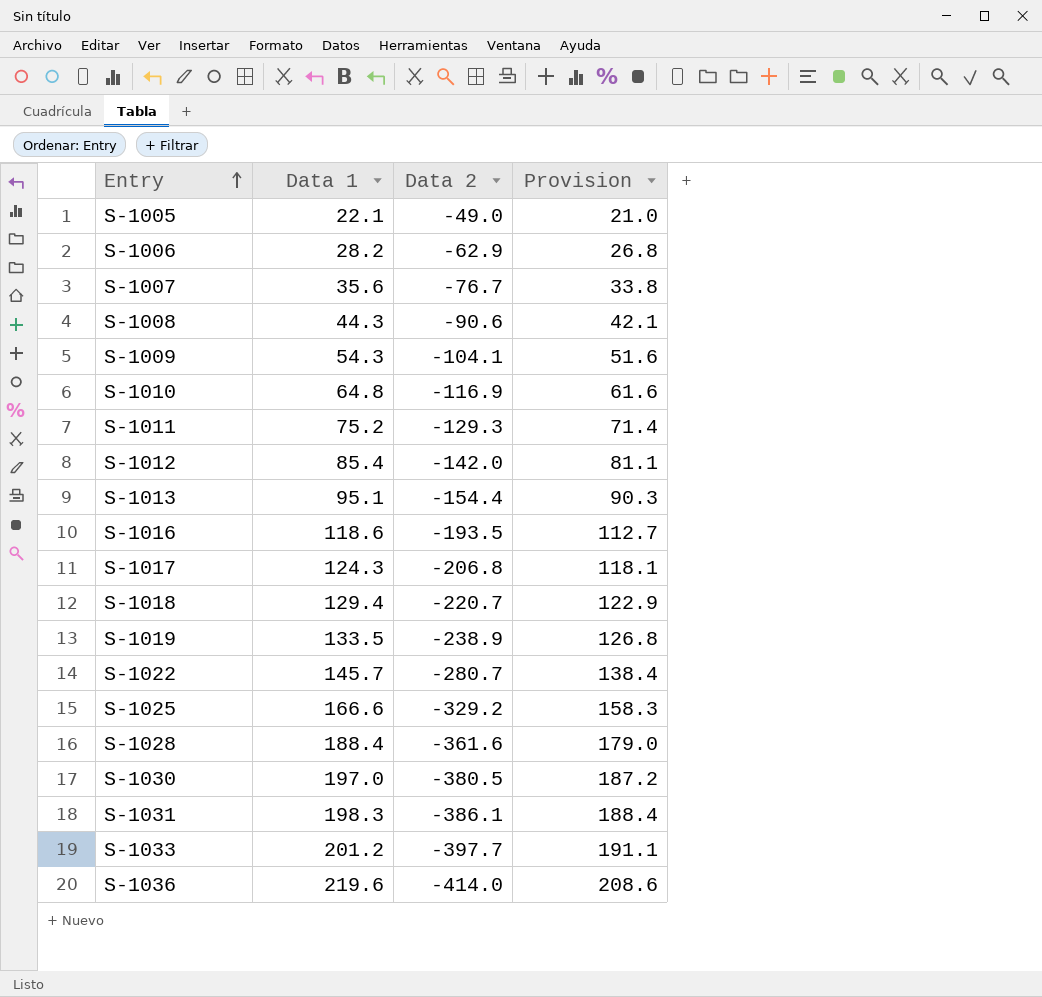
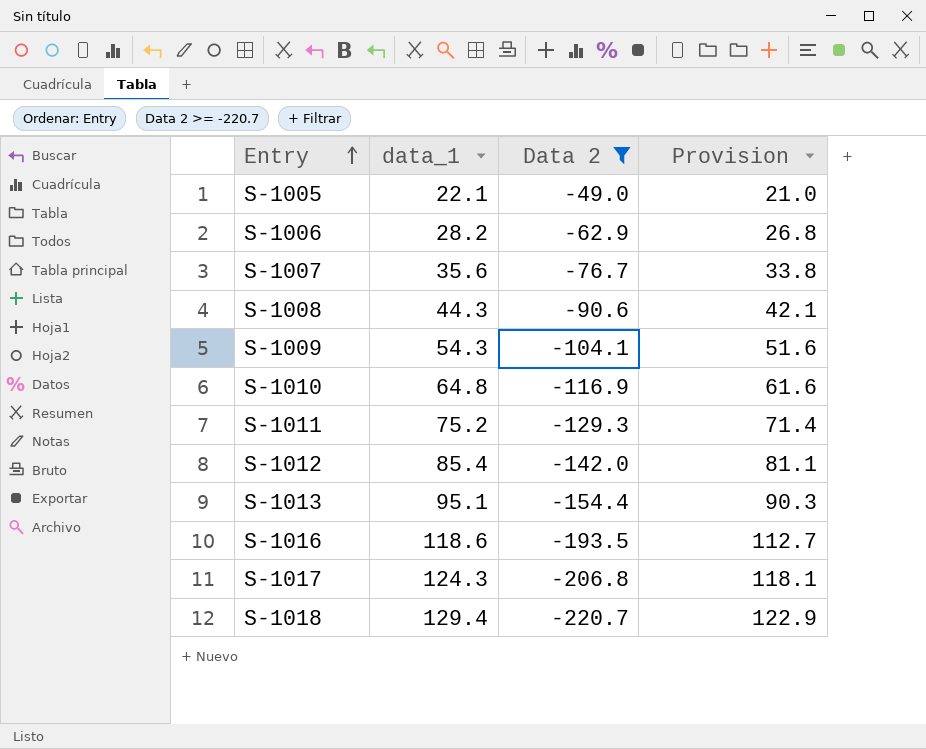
filter: none -> Data 2 >= -220.7
column name: Data 1 -> data_1

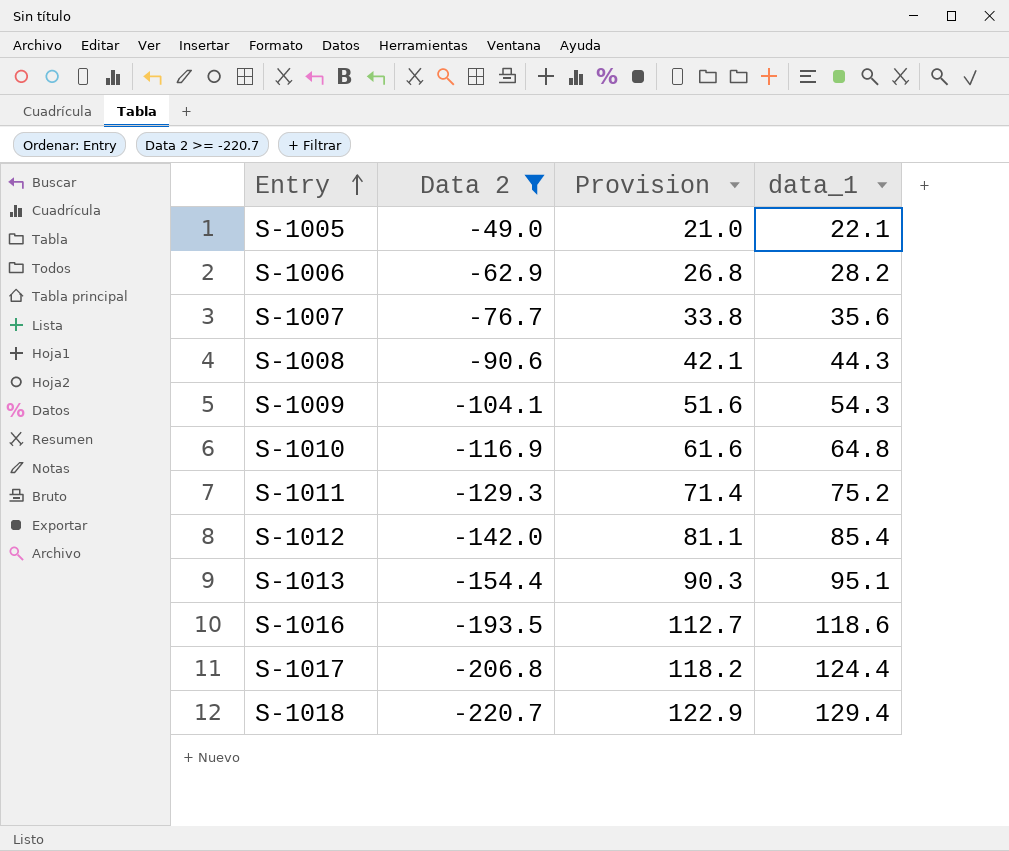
column data_1 | position: 2 -> 4
S-1017 | Provision: 118.1 -> 118.2
S-1017 | data_1: 124.3 -> 124.4

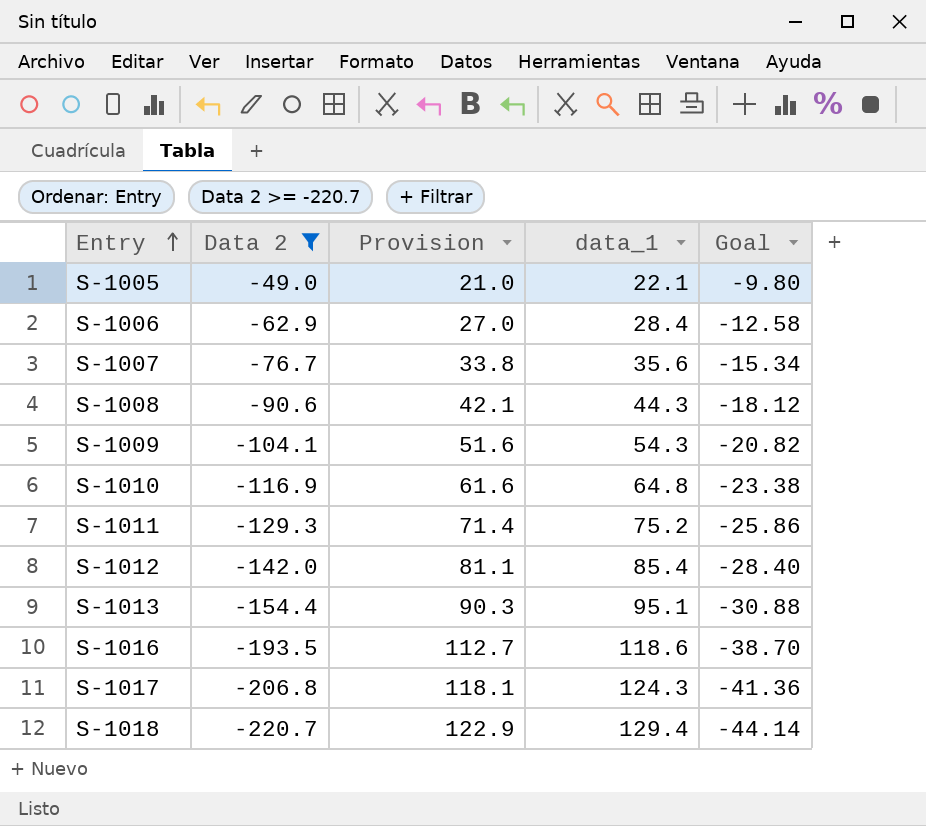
column Goal | formula: none -> [Data 2] * 0.2
S-1006 | Provision: 26.8 -> 27.0
S-1006 | data_1: 28.2 -> 28.4
S-1017 | Provision: 118.2 -> 118.1
S-1017 | data_1: 124.4 -> 124.3

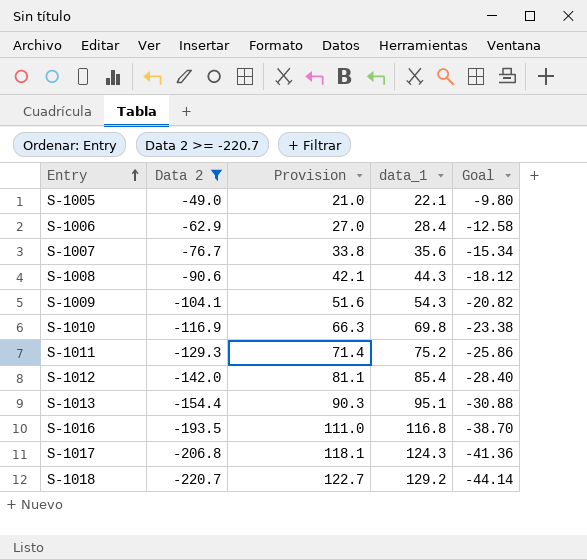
S-1010 | Provision: 61.6 -> 66.3
S-1010 | data_1: 64.8 -> 69.8
S-1016 | Provision: 112.7 -> 111.0
S-1016 | data_1: 118.6 -> 116.8
S-1018 | Provision: 122.9 -> 122.7
S-1018 | data_1: 129.4 -> 129.2

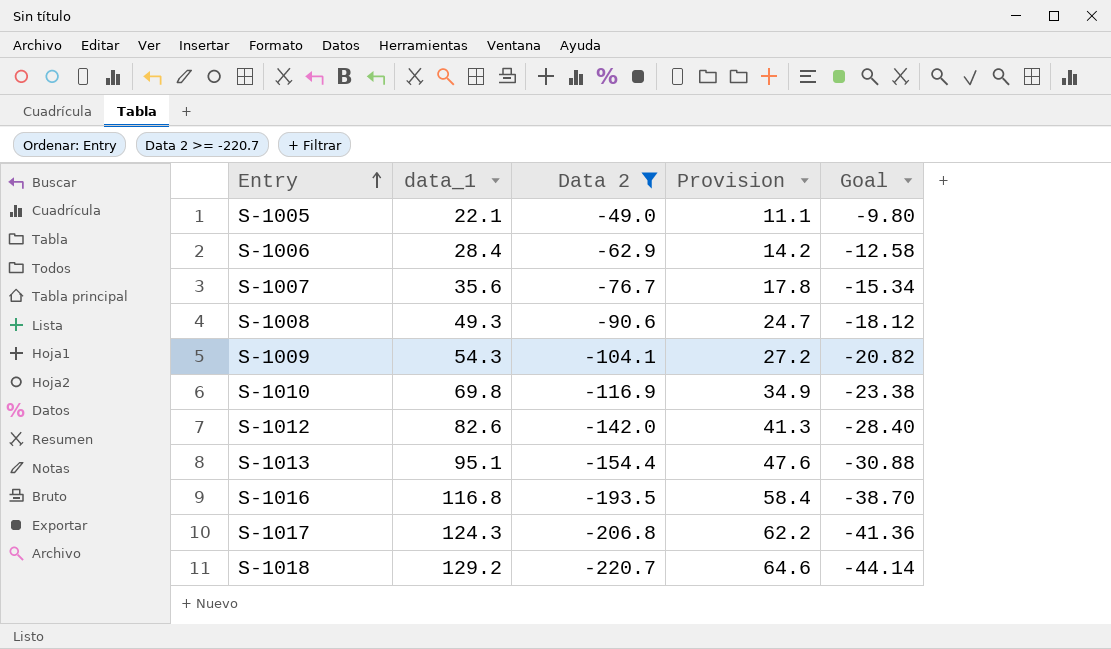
column data_1 | position: 4 -> 2
column Provision | formula: [data_1] * 0.95 -> [data_1] * 0.5
row S-1011: -129.3 | 71.4 | 75.2 | -25.86 -> none
S-1008 | data_1: 44.3 -> 49.3
S-1012 | data_1: 85.4 -> 82.6

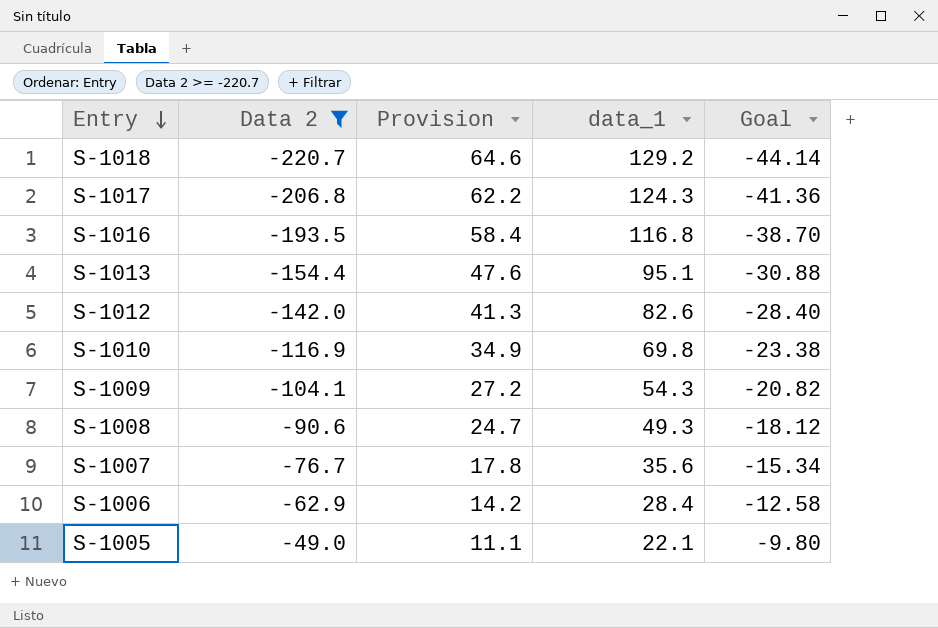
row order: Entry ascending -> Entry descending
column data_1 | position: 2 -> 4

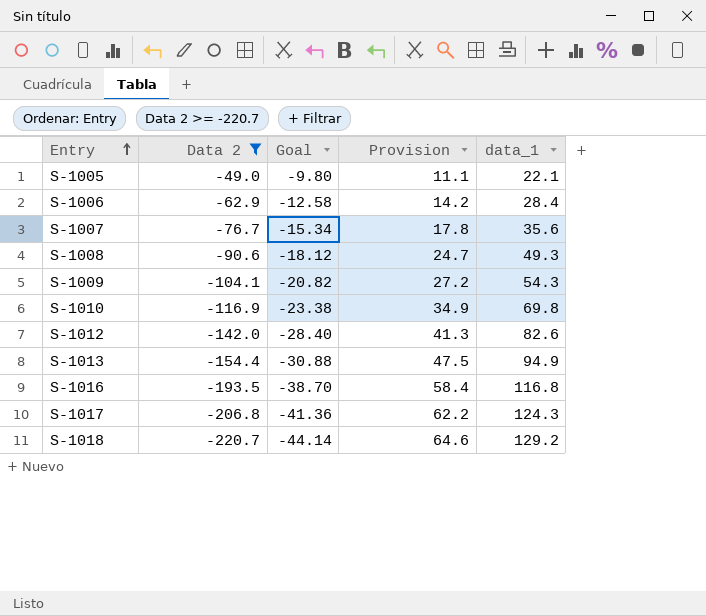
row order: Entry descending -> Entry ascending
column Goal | position: 5 -> 3
S-1013 | Provision: 47.6 -> 47.5
S-1013 | data_1: 95.1 -> 94.9

